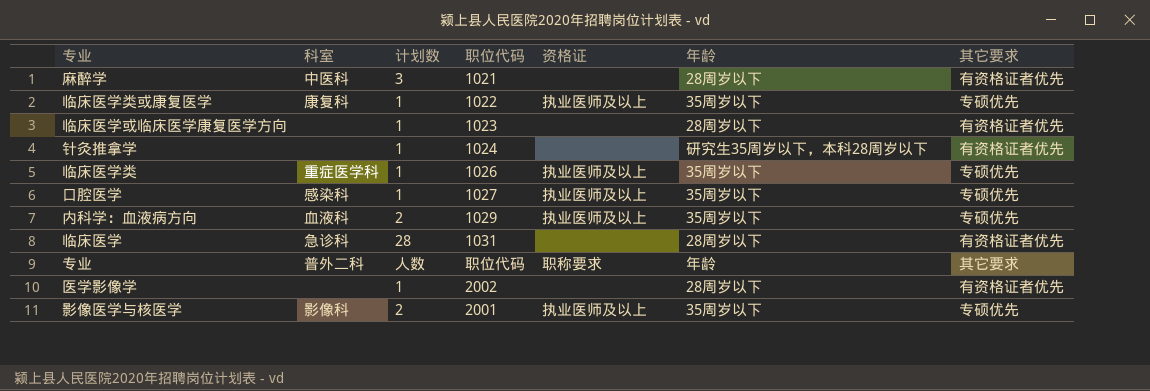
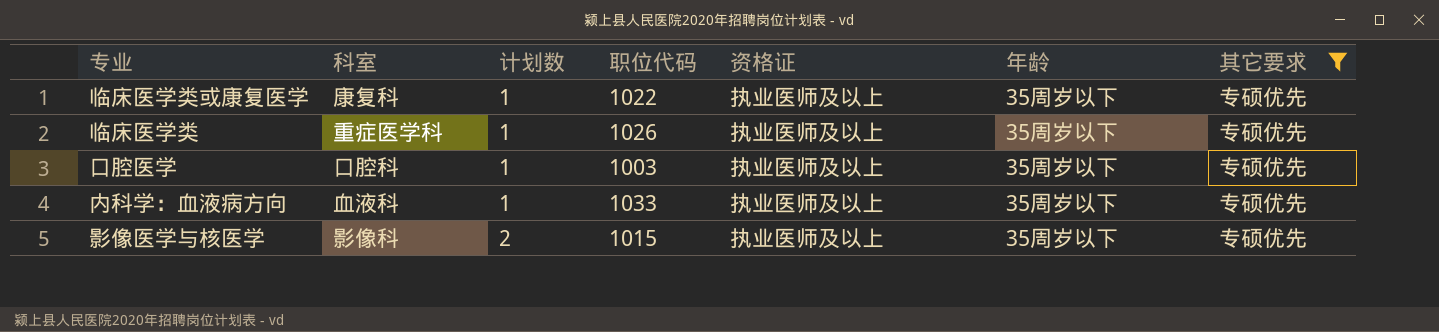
filter: none -> 其它要求 = 专硕优先
口腔医学 | 科室: 感染科 -> 口腔科
口腔医学 | 职位代码: 1027 -> 1003
内科学：血液病方向 | 计划数: 2 -> 1
内科学：血液病方向 | 职位代码: 1029 -> 1033
影像医学与核医学 | 职位代码: 2001 -> 1015

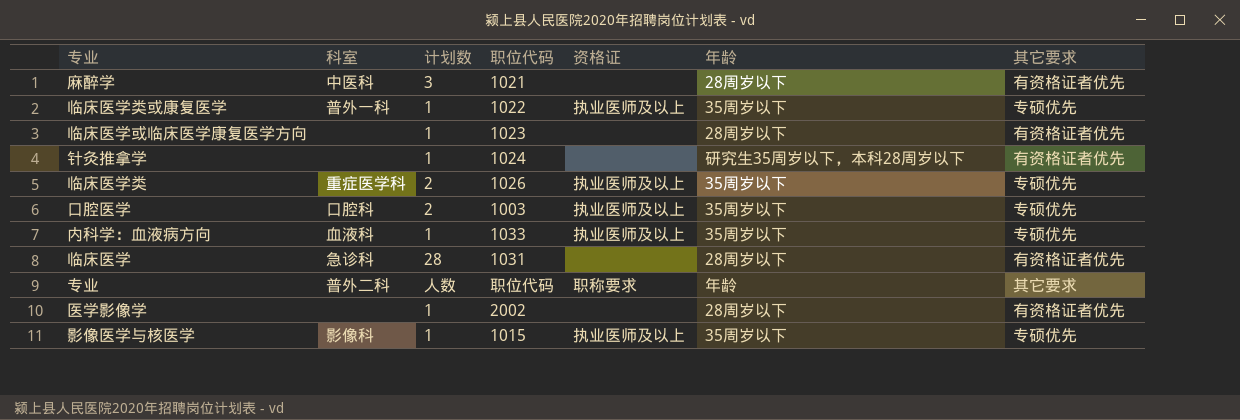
filter: 其它要求 = 专硕优先 -> none
临床医学类或康复医学 | 科室: 康复科 -> 普外一科
临床医学类 | 计划数: 1 -> 2
口腔医学 | 计划数: 1 -> 2
影像医学与核医学 | 计划数: 2 -> 1

